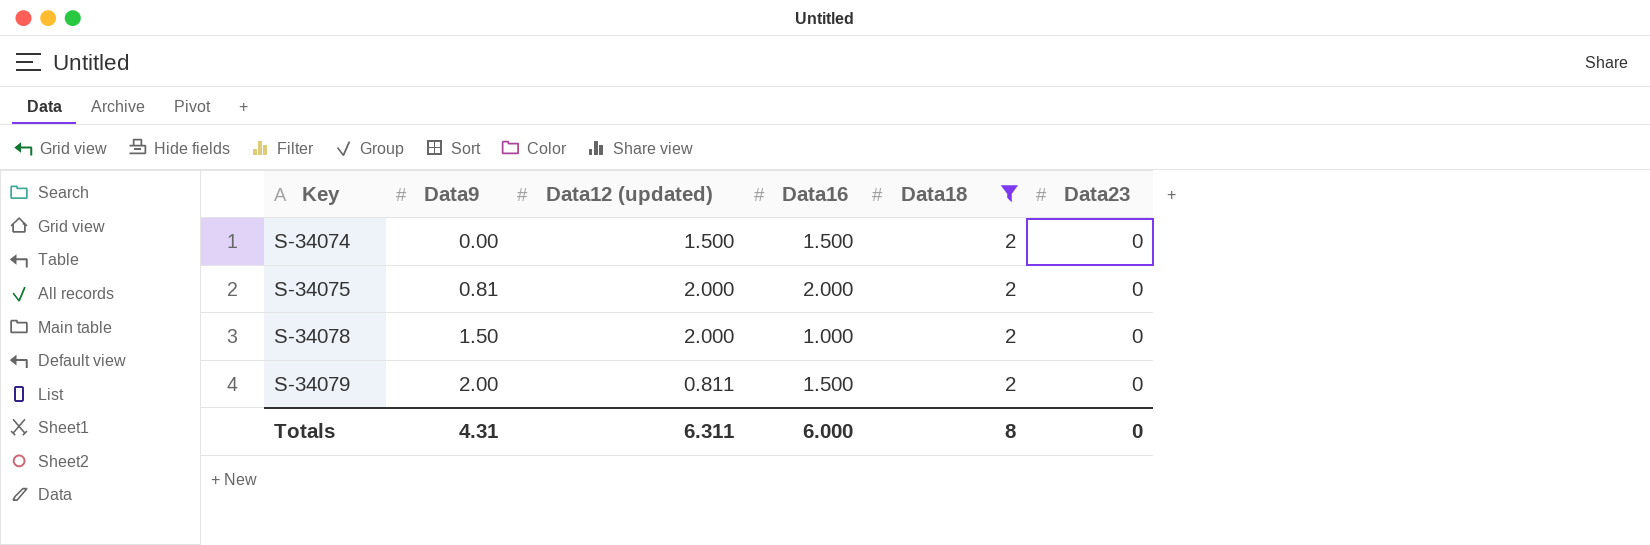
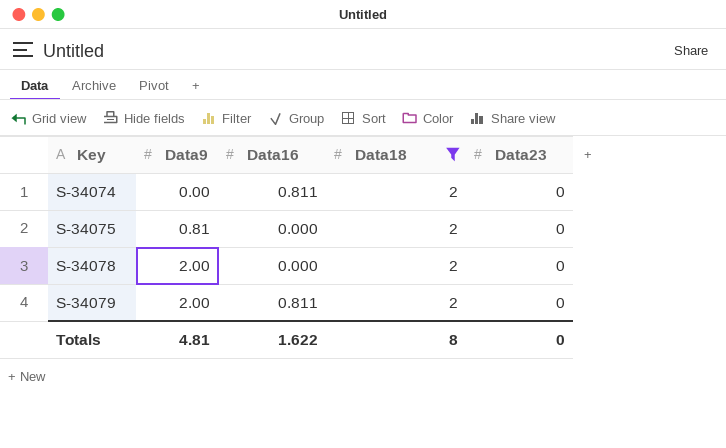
column Data12 (updated) | position: 3 -> none
S-34074 | Data16: 1.500 -> 0.811
S-34075 | Data16: 2.000 -> 0.000
S-34078 | Data9: 1.50 -> 2.00
S-34078 | Data16: 1.000 -> 0.000
S-34079 | Data16: 1.500 -> 0.811
Totals | Data9: 4.31 -> 4.81
Totals | Data16: 6.000 -> 1.622

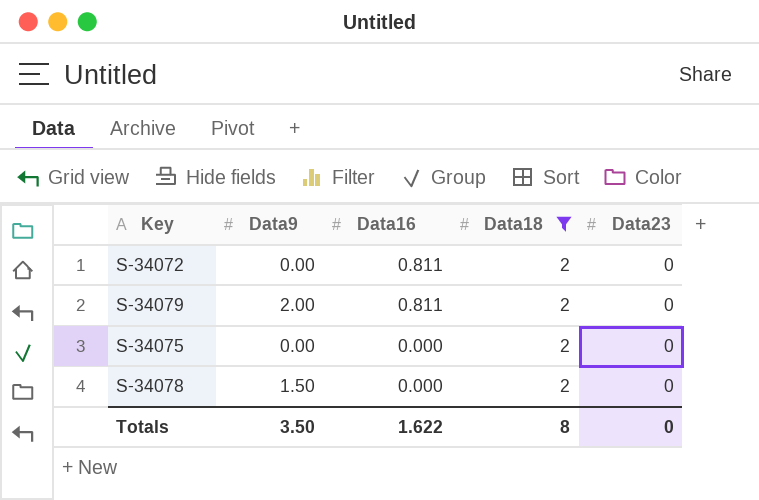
row order: Key ascending -> Data16 descending
row S-34074: 0.00 | 0.811 | 2 | 0 -> none
row S-34072: none -> 0.00 | 0.811 | 2 | 0
S-34075 | Data9: 0.81 -> 0.00
S-34078 | Data9: 2.00 -> 1.50
Totals | Data9: 4.81 -> 3.50

